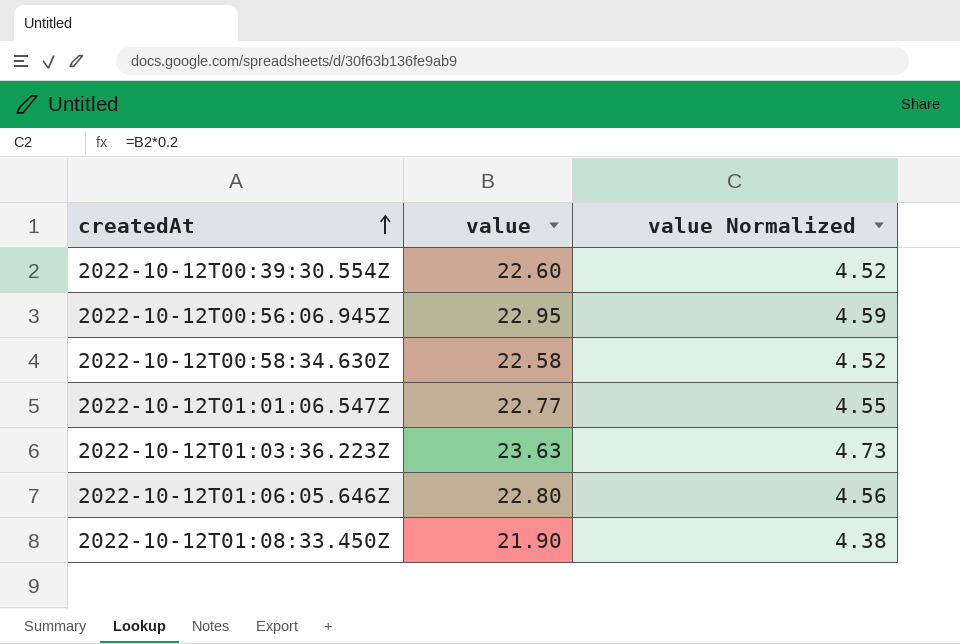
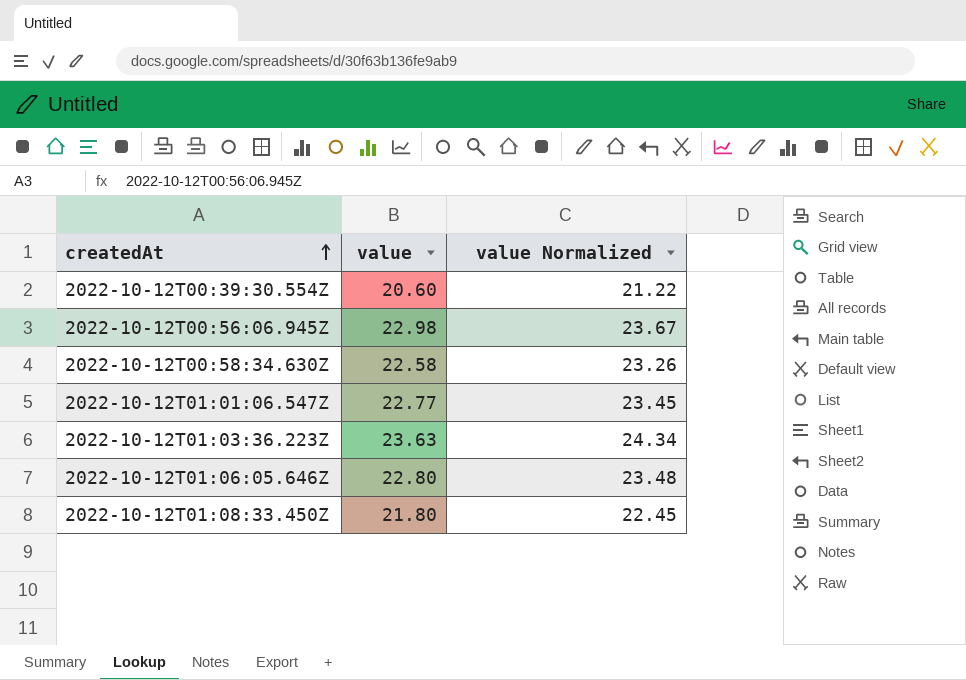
column value Normalized | formula: [value] * 0.2 -> [value] * 1.03
2022-10-12T00:39:30.554Z | value: 22.60 -> 20.60
2022-10-12T00:56:06.945Z | value: 22.95 -> 22.98
2022-10-12T01:08:33.450Z | value: 21.90 -> 21.80

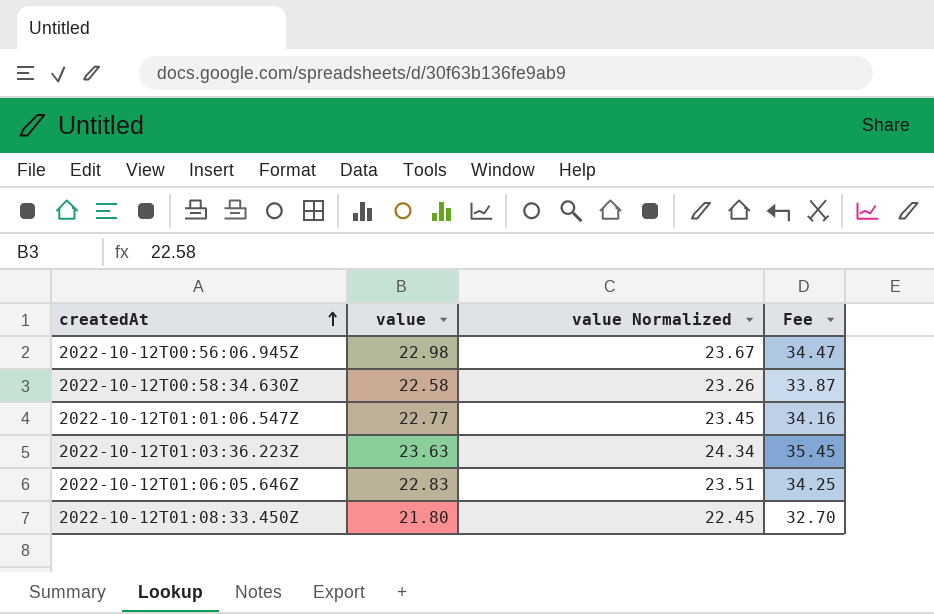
column Fee | formula: none -> [value] * 1.5
row 2022-10-12T00:39:30.554Z: 20.60 | 21.22 -> none
2022-10-12T01:06:05.646Z | value: 22.80 -> 22.83
2022-10-12T01:06:05.646Z | value Normalized: 23.48 -> 23.51

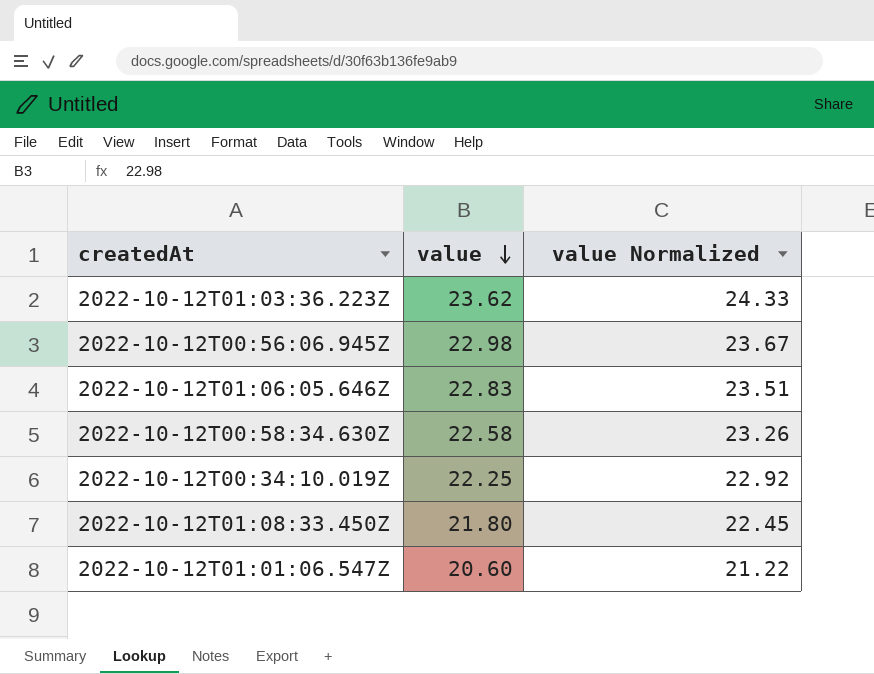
row order: createdAt ascending -> value descending
column Fee | formula: [value] * 1.5 -> none
2022-10-12T01:03:36.223Z | value: 23.63 -> 23.62
2022-10-12T01:03:36.223Z | value Normalized: 24.34 -> 24.33
row 2022-10-12T00:34:10.019Z: none -> 22.25 | 22.92
2022-10-12T01:01:06.547Z | value: 22.77 -> 20.60
2022-10-12T01:01:06.547Z | value Normalized: 23.45 -> 21.22

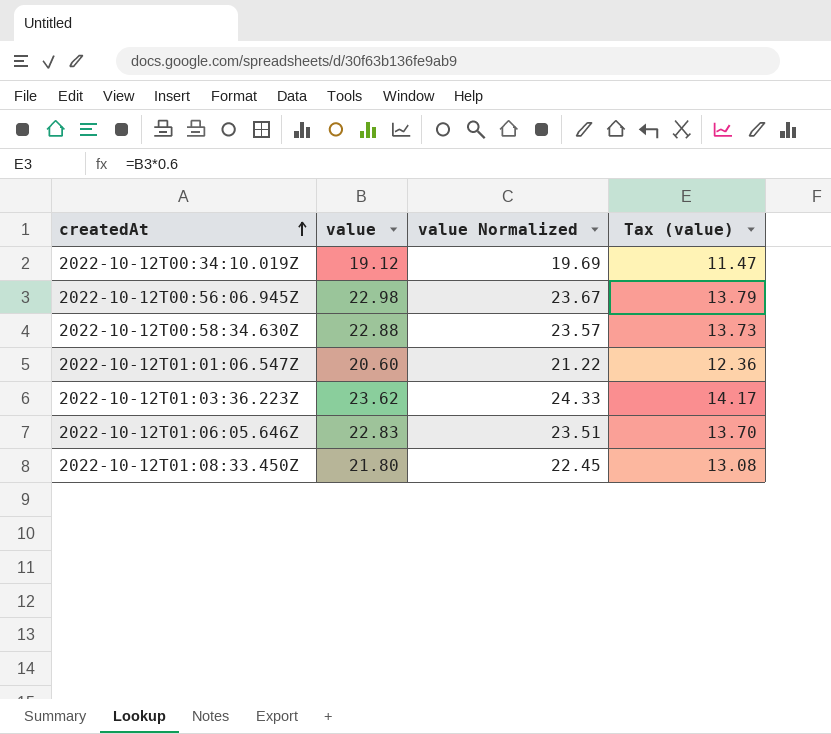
row order: value descending -> createdAt ascending
column Tax (value) | formula: none -> [value] * 0.6
2022-10-12T00:34:10.019Z | value: 22.25 -> 19.12
2022-10-12T00:34:10.019Z | value Normalized: 22.92 -> 19.69
2022-10-12T00:58:34.630Z | value: 22.58 -> 22.88
2022-10-12T00:58:34.630Z | value Normalized: 23.26 -> 23.57

